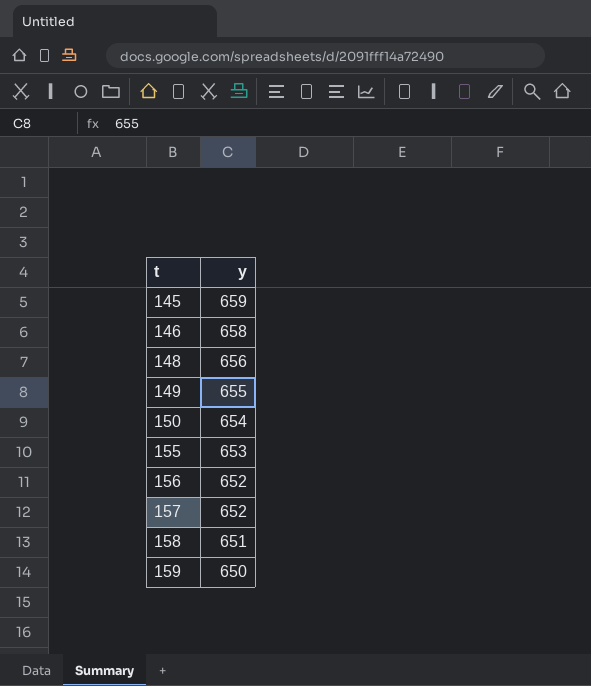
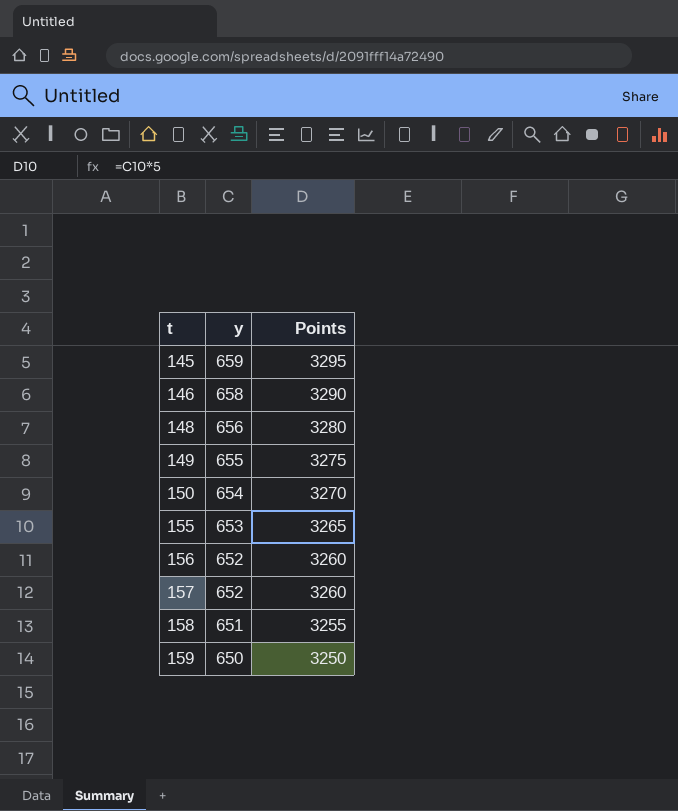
column Points | formula: none -> [y] * 5

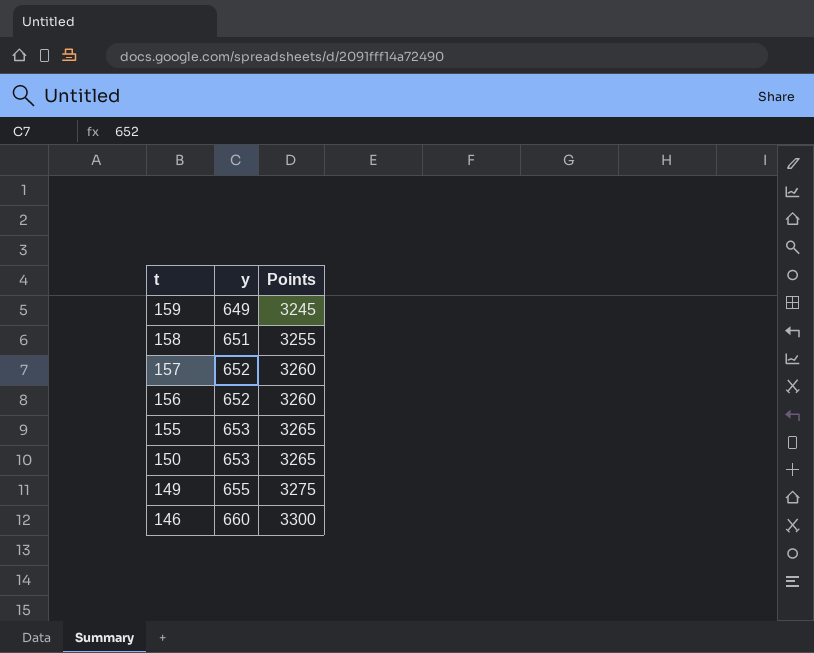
row order: t ascending -> t descending
row 145: 659 | 3295 -> none
row 148: 656 | 3280 -> none
159 | y: 650 -> 649
159 | Points: 3250 -> 3245
150 | y: 654 -> 653
150 | Points: 3270 -> 3265
146 | y: 658 -> 660
146 | Points: 3290 -> 3300

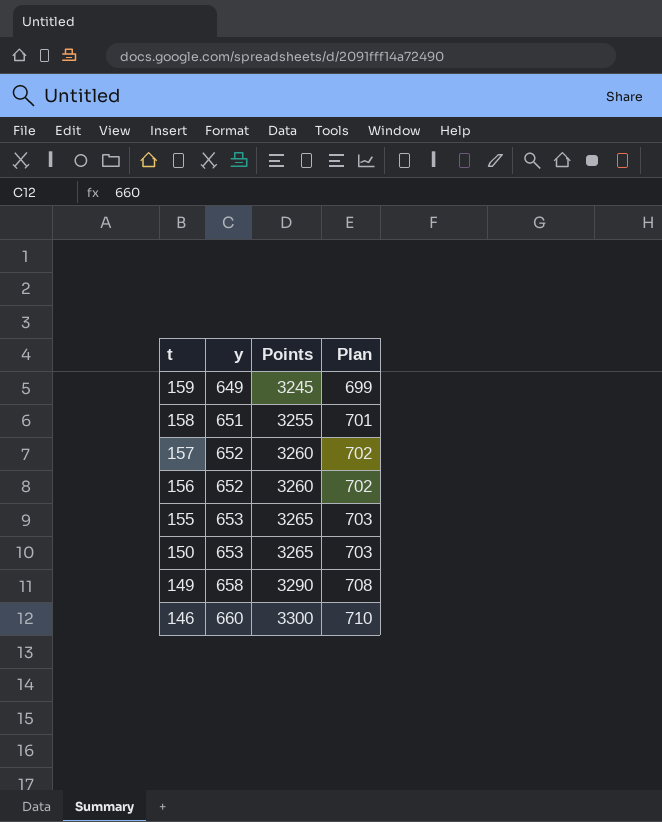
column Plan | formula: none -> [y] + 50
149 | y: 655 -> 658
149 | Points: 3275 -> 3290

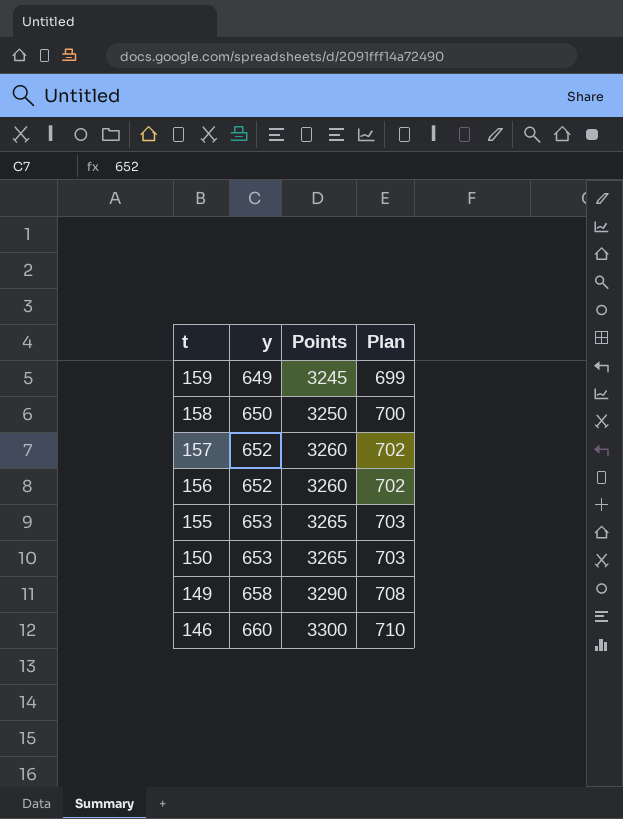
158 | y: 651 -> 650
158 | Points: 3255 -> 3250
158 | Plan: 701 -> 700

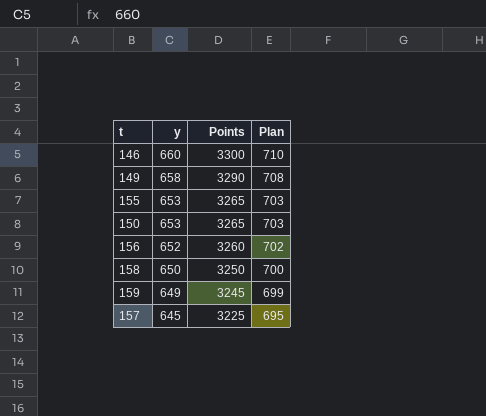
row order: t descending -> y descending
157 | y: 652 -> 645
157 | Points: 3260 -> 3225
157 | Plan: 702 -> 695

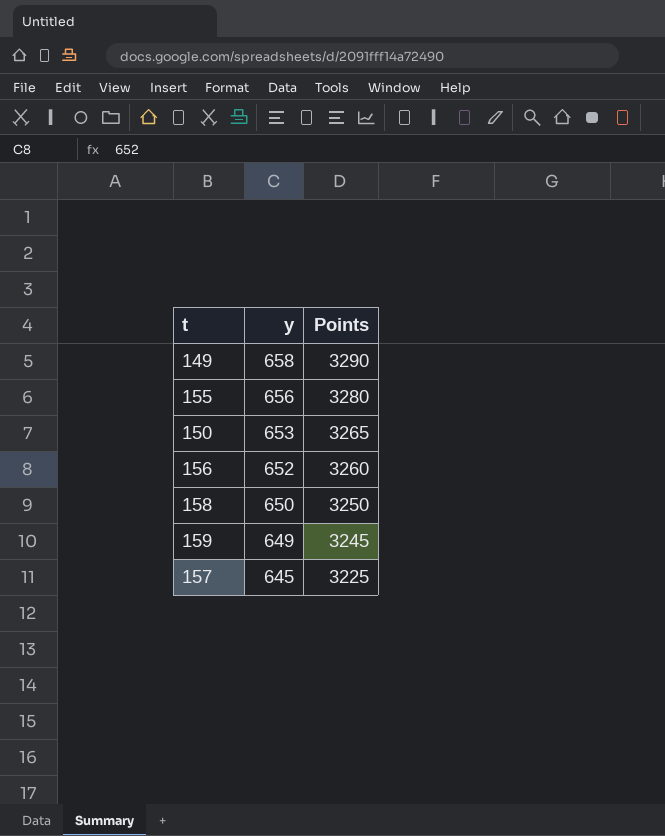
column Plan | formula: [y] + 50 -> none
row 146: 660 | 3300 | 710 -> none
155 | y: 653 -> 656
155 | Points: 3265 -> 3280

